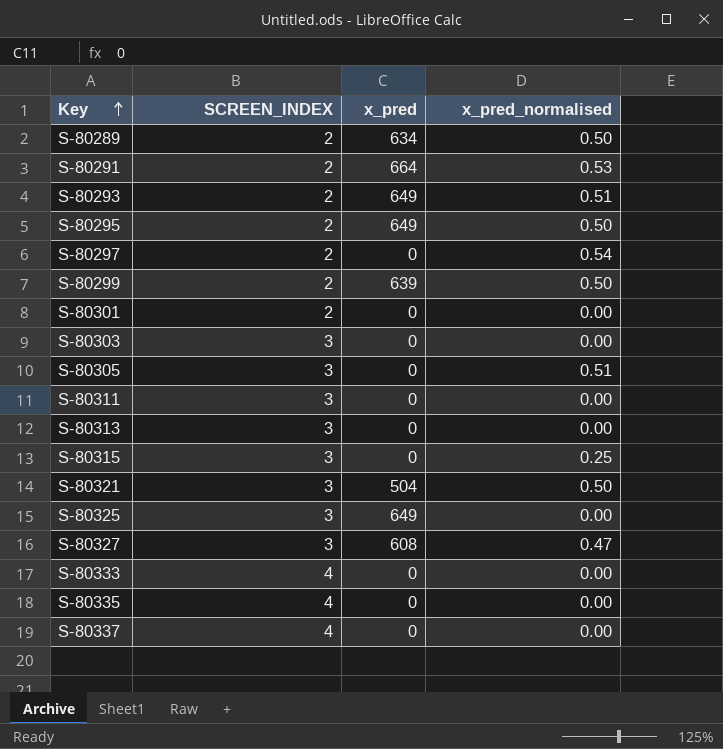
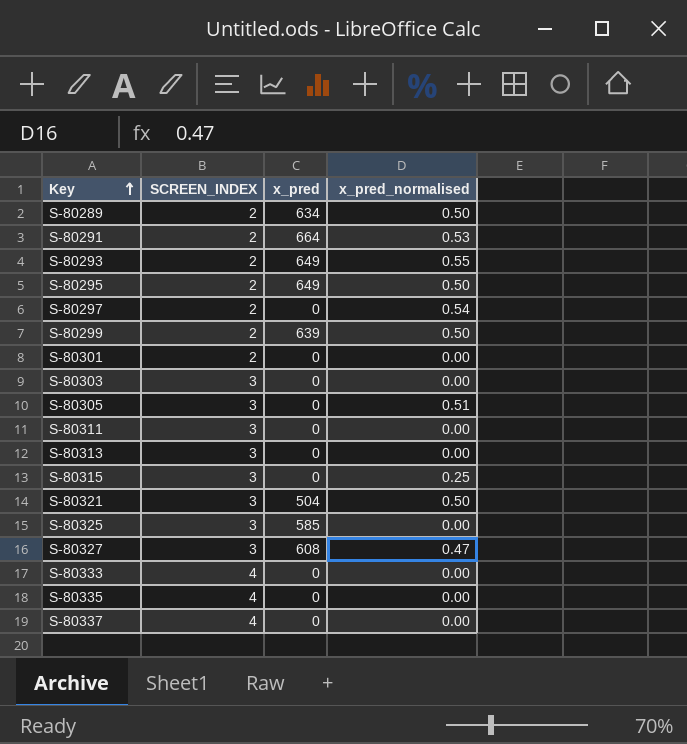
S-80293 | x_pred_normalised: 0.51 -> 0.55
S-80325 | x_pred: 649 -> 585

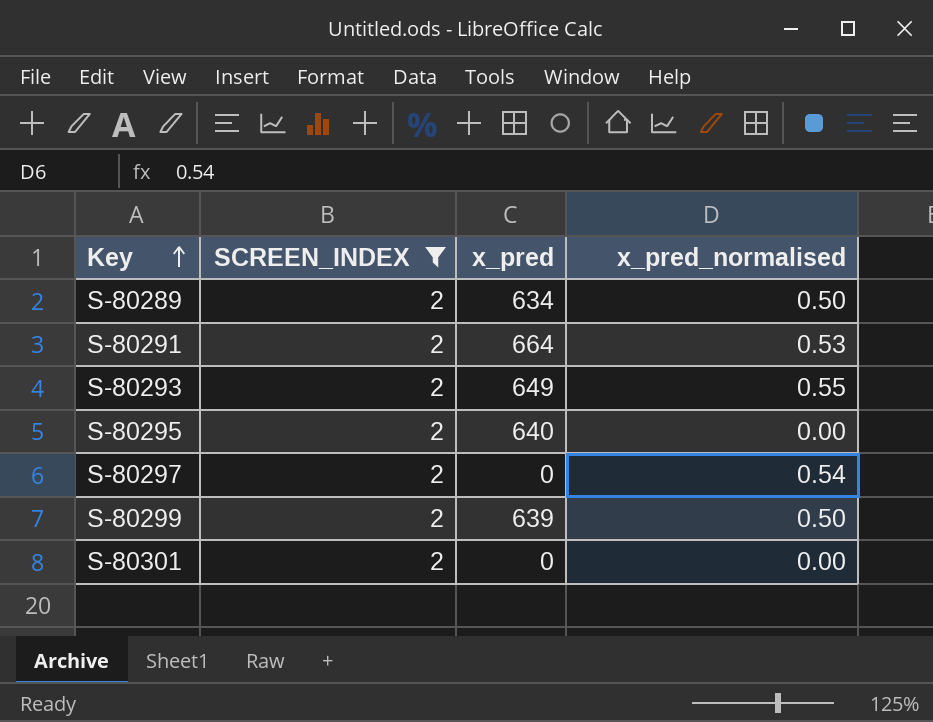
filter: none -> SCREEN_INDEX = 2
S-80295 | x_pred: 649 -> 640
S-80295 | x_pred_normalised: 0.50 -> 0.00

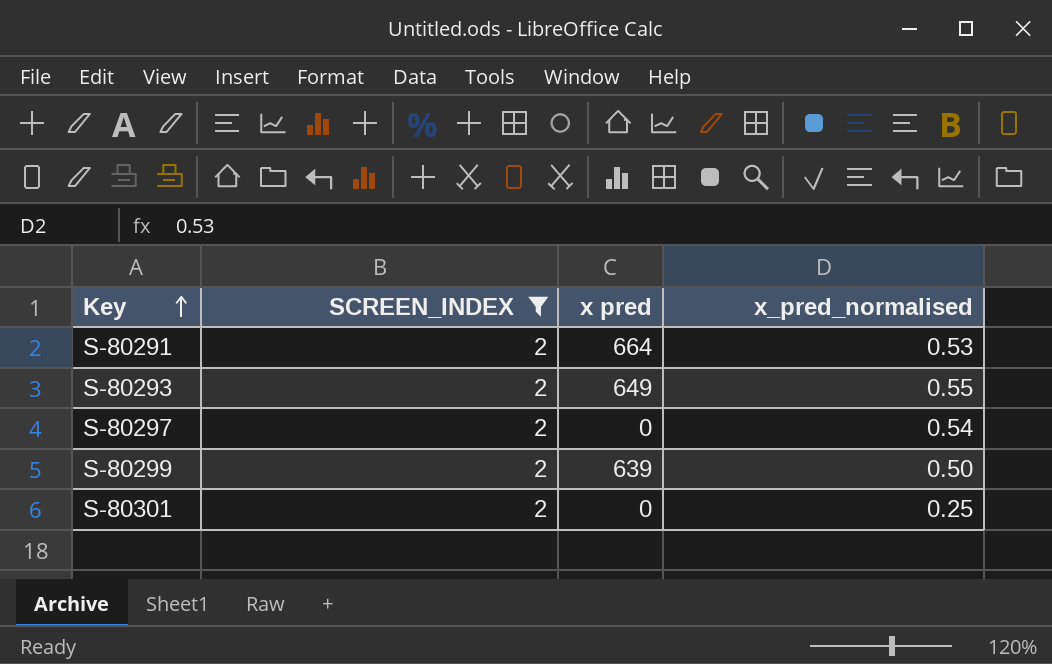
column name: x_pred -> x pred
row S-80289: 2 | 634 | 0.50 -> none
row S-80295: 2 | 640 | 0.00 -> none
S-80301 | x_pred_normalised: 0.00 -> 0.25

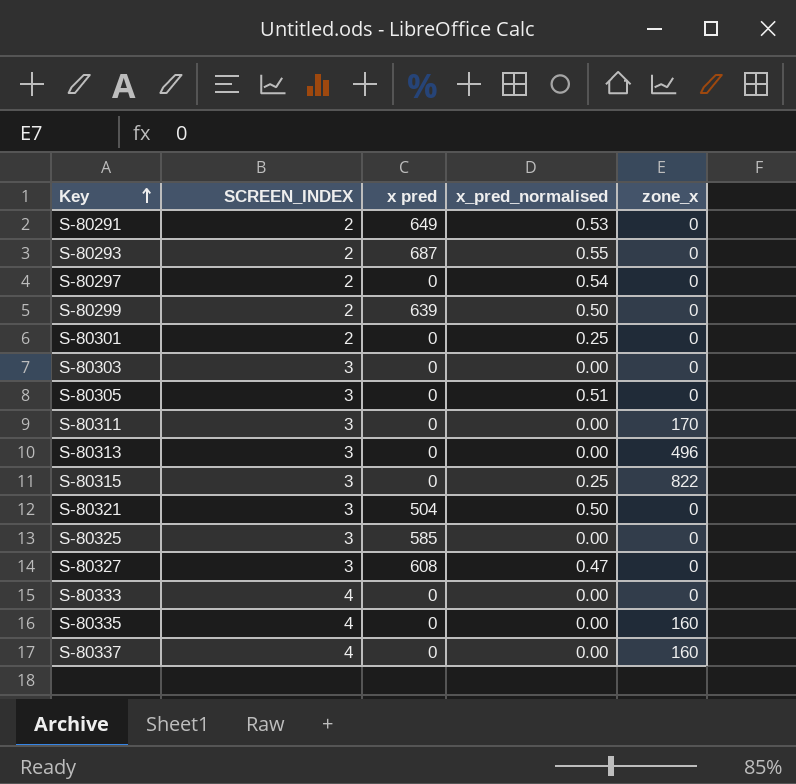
filter: SCREEN_INDEX = 2 -> none
column zone_x | position: none -> 5
S-80291 | x pred: 664 -> 649
S-80293 | x pred: 649 -> 687

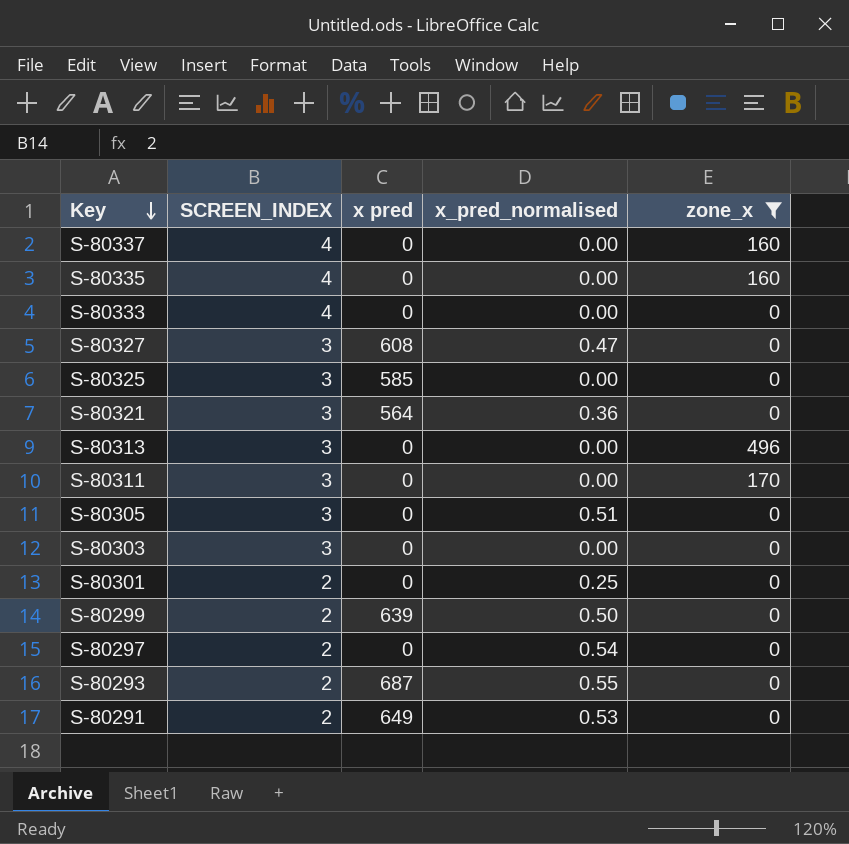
filter: none -> zone_x != 822
row order: Key ascending -> Key descending
S-80321 | x pred: 504 -> 564
S-80321 | x_pred_normalised: 0.50 -> 0.36

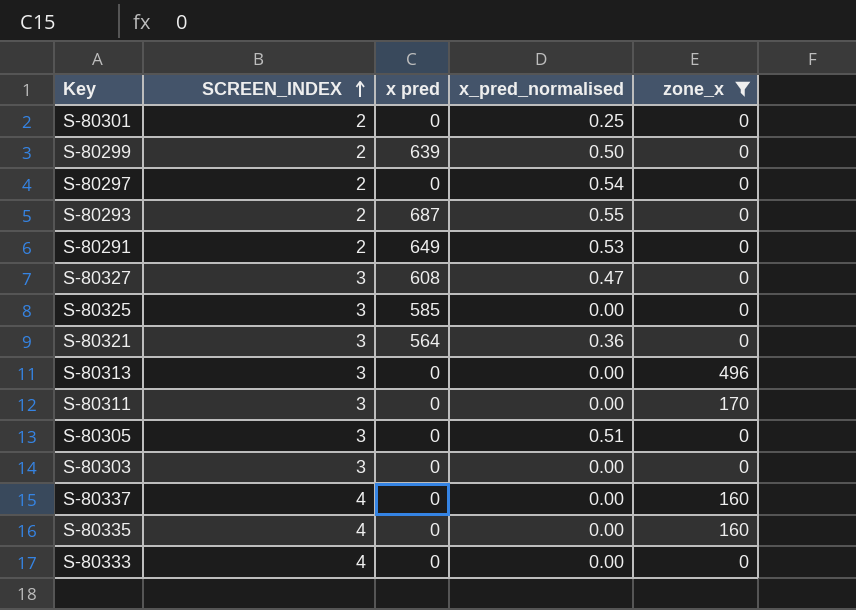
row order: Key descending -> SCREEN_INDEX ascending

